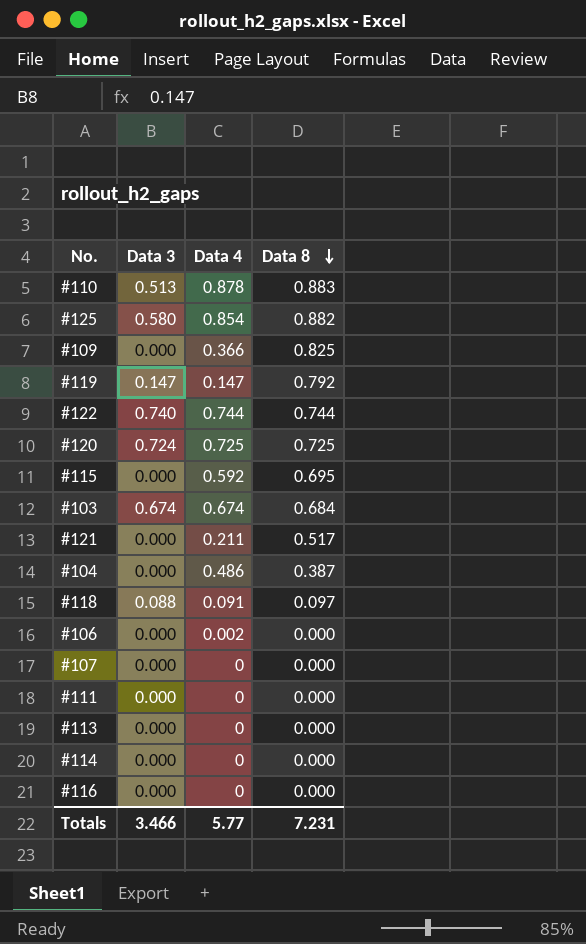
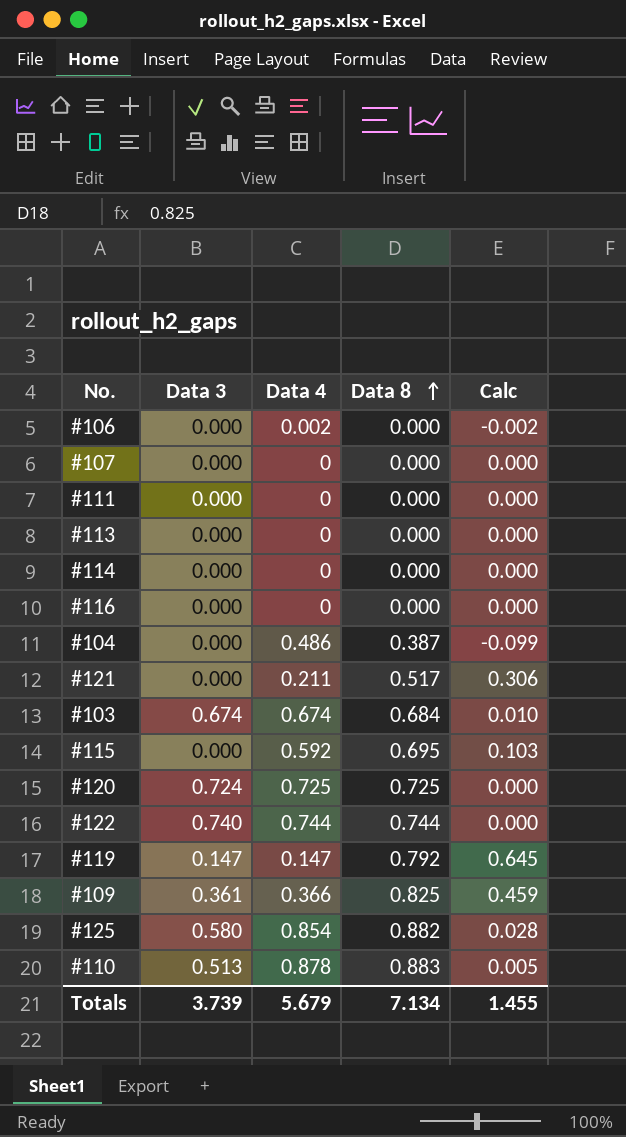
row order: Data 8 descending -> Data 8 ascending
column Calc | formula: none -> [Data 8] - [Data 4]
row #118: 0.088 | 0.091 | 0.097 -> none
#109 | Data 3: 0.000 -> 0.361
Totals | Data 3: 3.466 -> 3.739
Totals | Data 4: 5.77 -> 5.679
Totals | Data 8: 7.231 -> 7.134

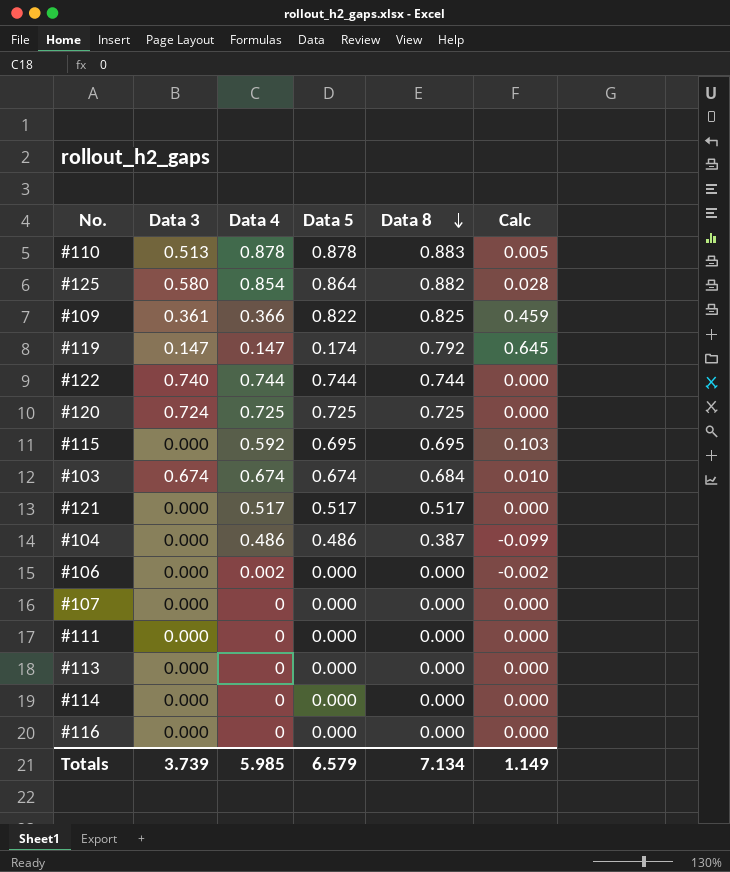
row order: Data 8 ascending -> Data 8 descending
column Data 5 | position: none -> 4
#121 | Data 4: 0.211 -> 0.517
#121 | Calc: 0.306 -> 0.000
Totals | Data 4: 5.679 -> 5.985
Totals | Calc: 1.455 -> 1.149

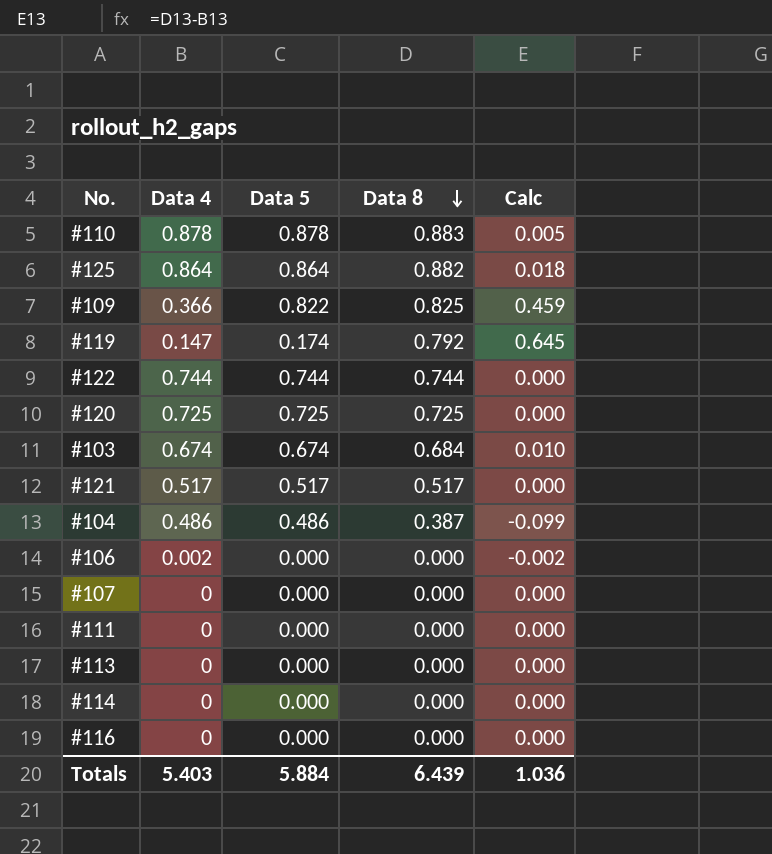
column Data 3 | position: 2 -> none
row #115: 0.000 | 0.592 | 0.695 | 0.695 | 0.103 -> none
#125 | Data 4: 0.854 -> 0.864
#125 | Calc: 0.028 -> 0.018
Totals | Data 4: 5.985 -> 5.403
Totals | Data 5: 6.579 -> 5.884
Totals | Data 8: 7.134 -> 6.439
Totals | Calc: 1.149 -> 1.036

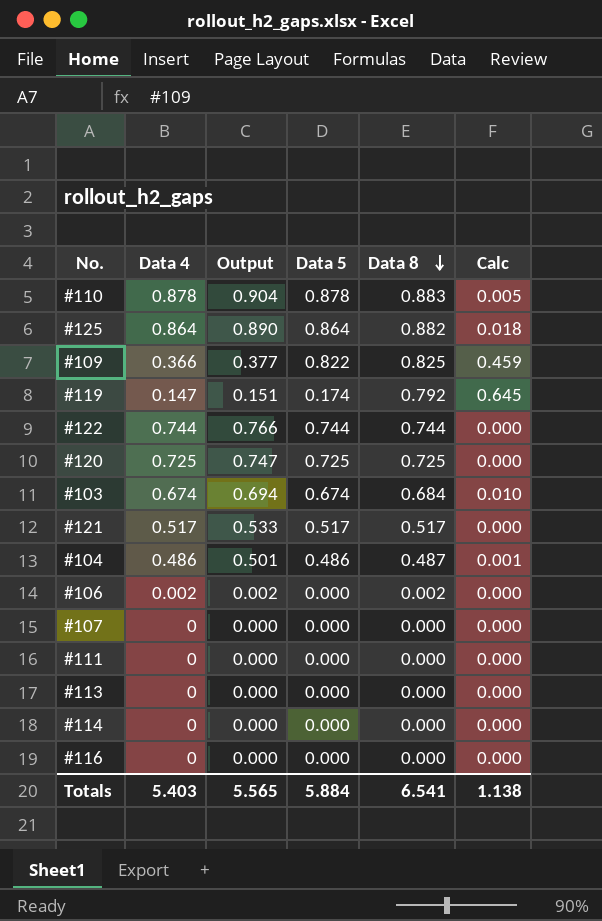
column Output | formula: none -> [Data 4] * 1.03
#104 | Data 8: 0.387 -> 0.487
#104 | Calc: -0.099 -> 0.001
#106 | Data 8: 0.000 -> 0.002
#106 | Calc: -0.002 -> 0.000
Totals | Data 8: 6.439 -> 6.541
Totals | Calc: 1.036 -> 1.138

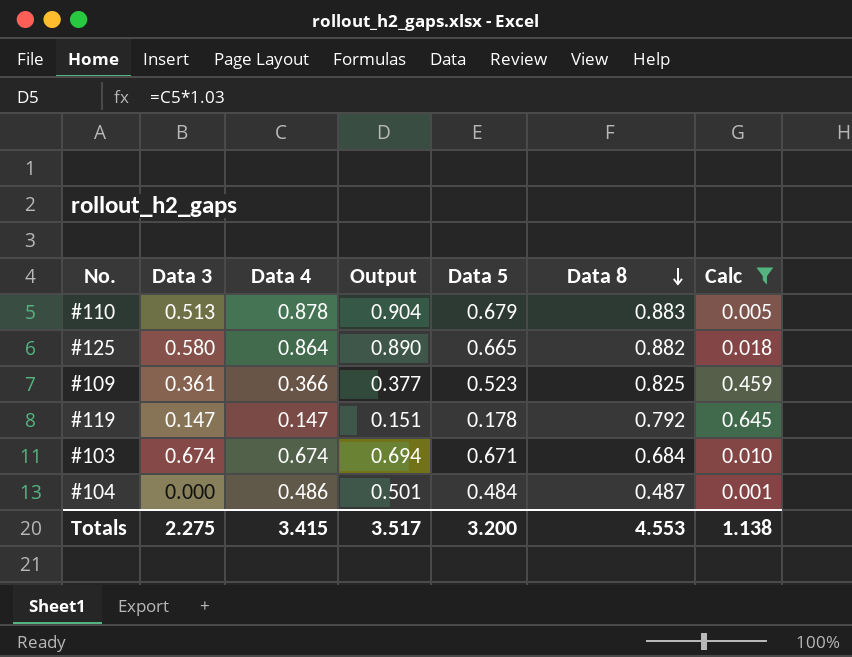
filter: none -> Calc != 0.000
column Data 3 | position: none -> 2
#110 | Data 5: 0.878 -> 0.679
#125 | Data 5: 0.864 -> 0.665
#109 | Data 5: 0.822 -> 0.523
#119 | Data 5: 0.174 -> 0.178
#103 | Data 5: 0.674 -> 0.671
#104 | Data 5: 0.486 -> 0.484
Totals | Data 4: 5.403 -> 3.415
Totals | Output: 5.565 -> 3.517
Totals | Data 5: 5.884 -> 3.200
Totals | Data 8: 6.541 -> 4.553

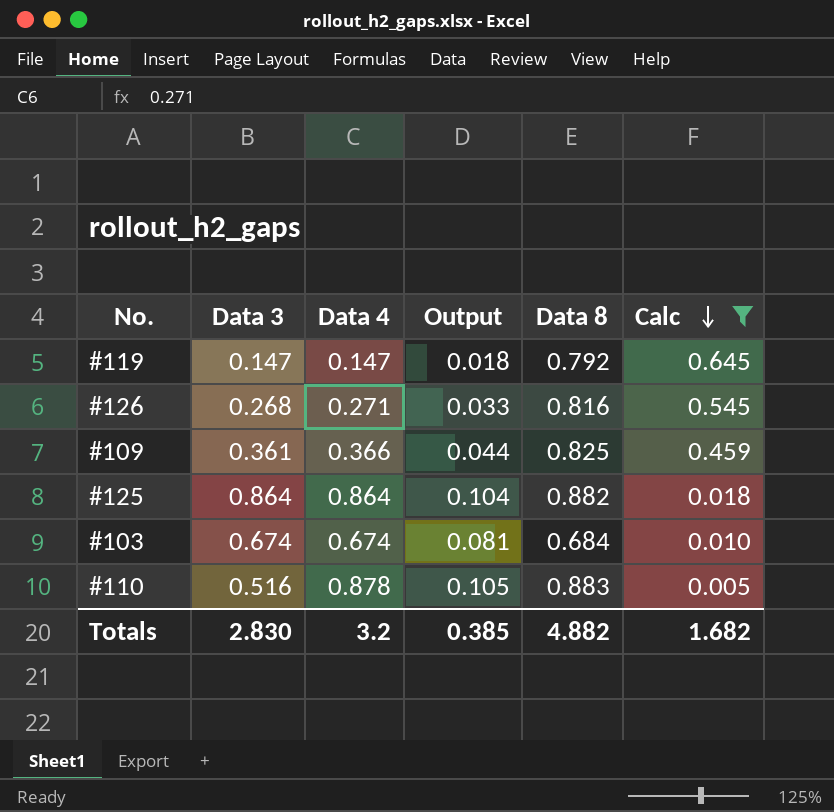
row order: Data 8 descending -> Calc descending
column Data 5 | position: 5 -> none
column Output | formula: [Data 4] * 1.03 -> [Data 4] * 0.12
row #104: 0.000 | 0.486 | 0.501 | 0.484 | 0.487 | 0.001 -> none
row #126: none -> 0.268 | 0.271 | 0.033 | 0.816 | 0.545
#125 | Data 3: 0.580 -> 0.864
#110 | Data 3: 0.513 -> 0.516
Totals | Data 3: 2.275 -> 2.830
Totals | Data 4: 3.415 -> 3.2
Totals | Output: 3.517 -> 0.385
Totals | Data 8: 4.553 -> 4.882
Totals | Calc: 1.138 -> 1.682

